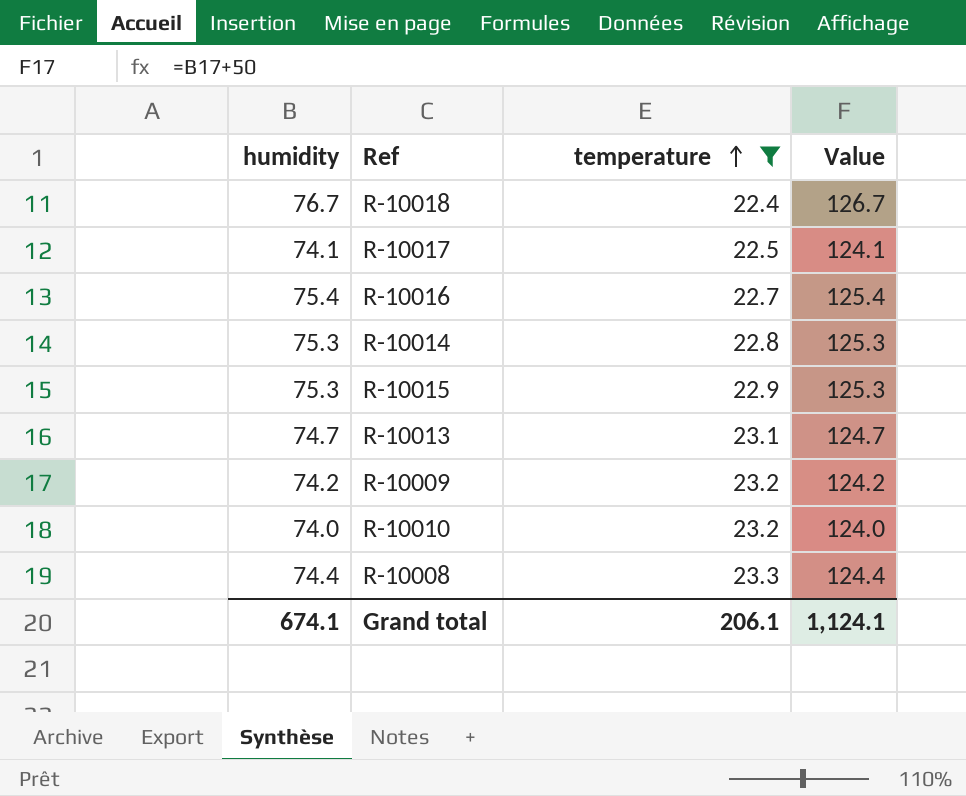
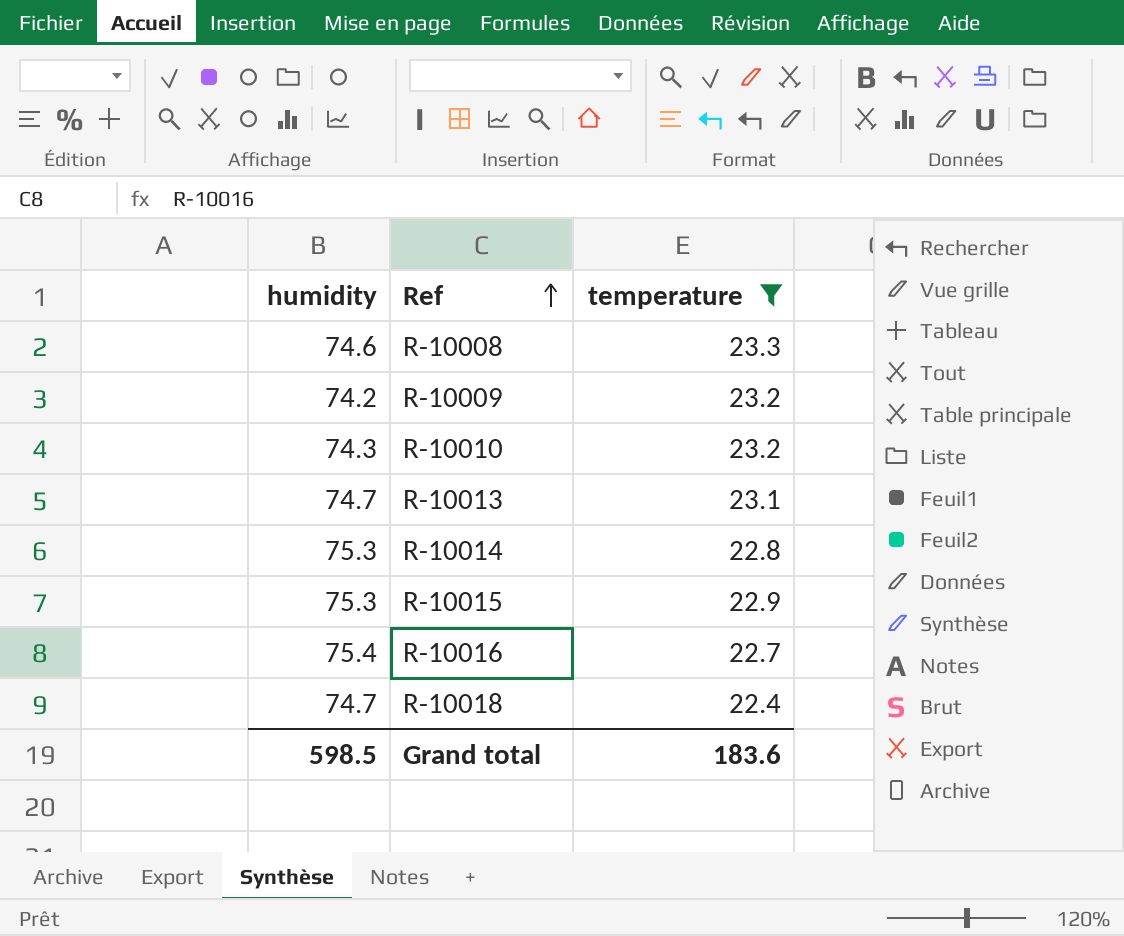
row order: temperature ascending -> Ref ascending
column Value | formula: [humidity] + 50 -> none
row R-10017: 74.1 | 22.5 | 124.1 -> none
R-10008 | humidity: 74.4 -> 74.6
R-10010 | humidity: 74.0 -> 74.3
R-10018 | humidity: 76.7 -> 74.7
Grand total | humidity: 674.1 -> 598.5
Grand total | temperature: 206.1 -> 183.6

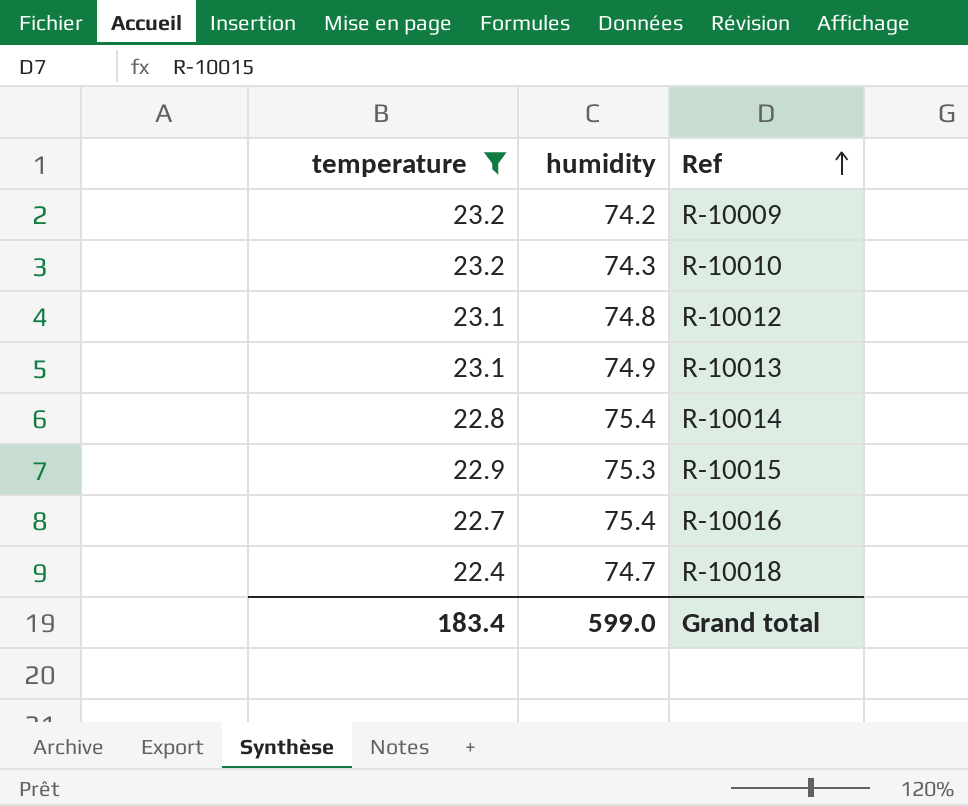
column temperature | position: 3 -> 1
row R-10008: 74.6 | 23.3 -> none
row R-10012: none -> 23.1 | 74.8
R-10013 | humidity: 74.7 -> 74.9
R-10014 | humidity: 75.3 -> 75.4
Grand total | temperature: 183.6 -> 183.4
Grand total | humidity: 598.5 -> 599.0

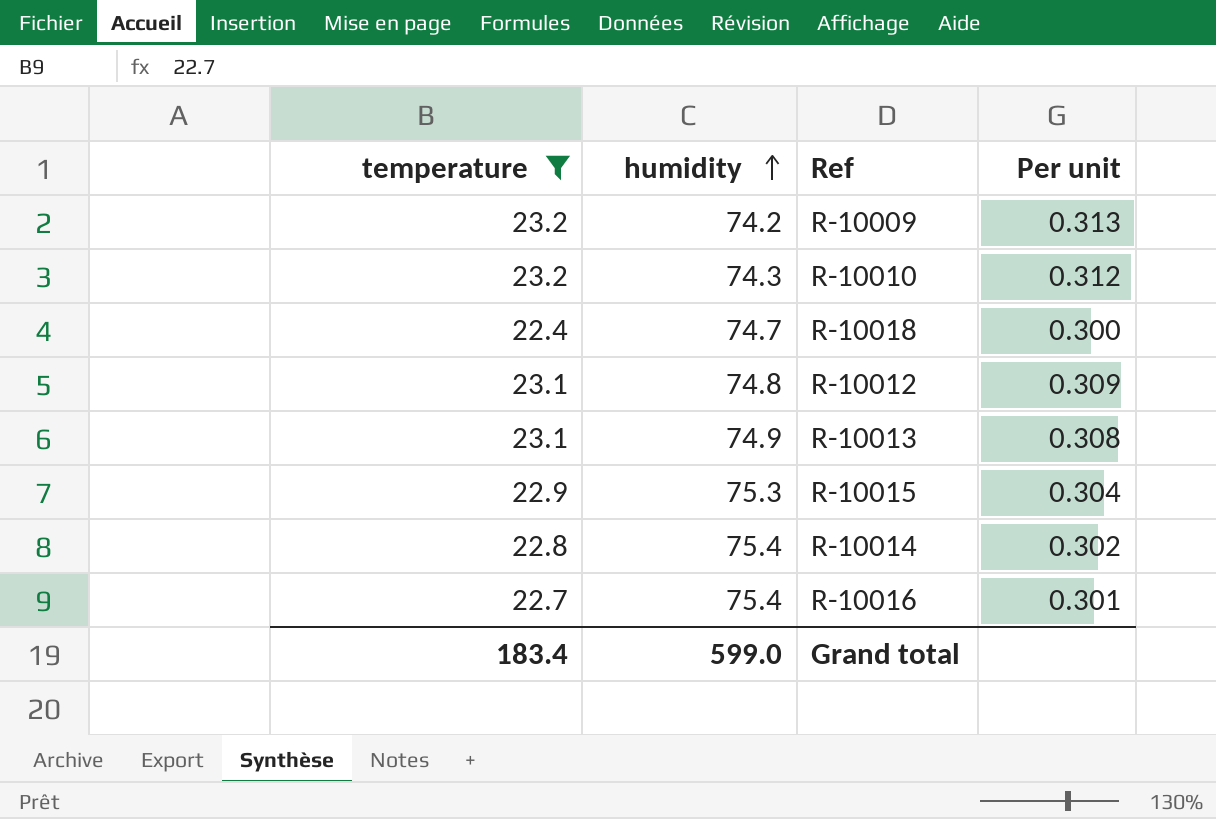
row order: Ref ascending -> humidity ascending
column Per unit | formula: none -> [temperature] / [humidity]

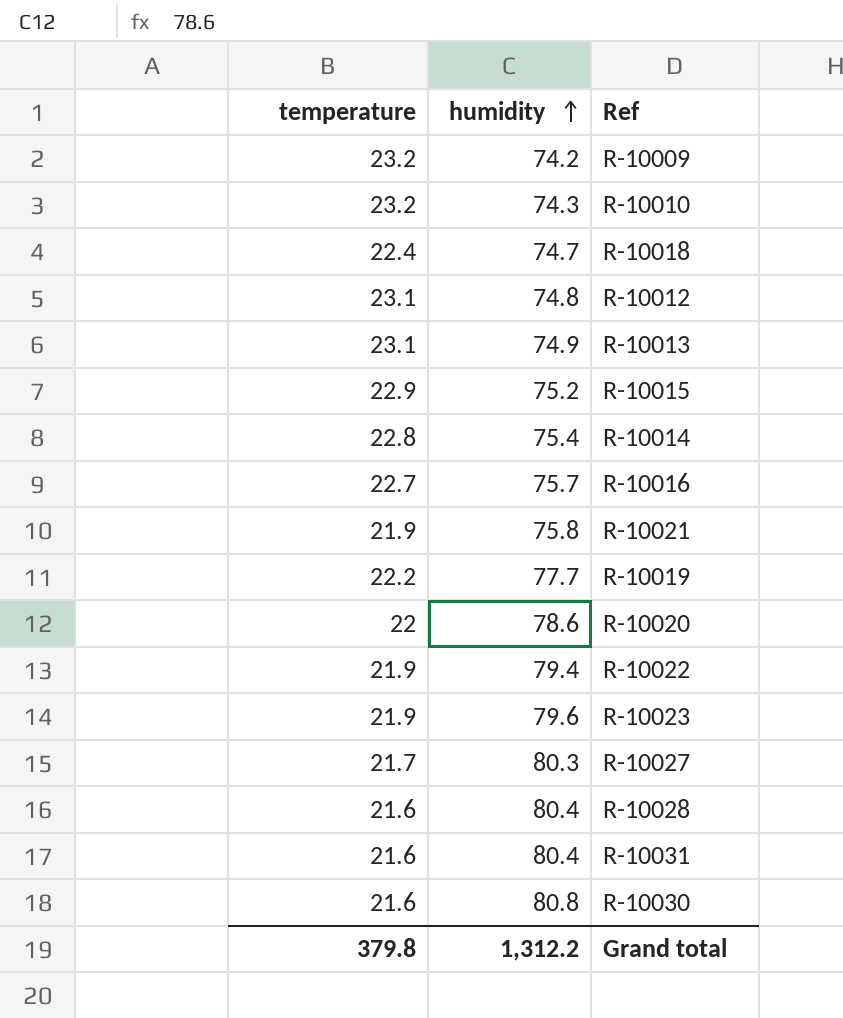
filter: temperature >= 22.4 -> none
column Per unit | formula: [temperature] / [humidity] -> none
R-10015 | humidity: 75.3 -> 75.2
R-10016 | humidity: 75.4 -> 75.7
Grand total | temperature: 183.4 -> 379.8
Grand total | humidity: 599.0 -> 1,312.2

